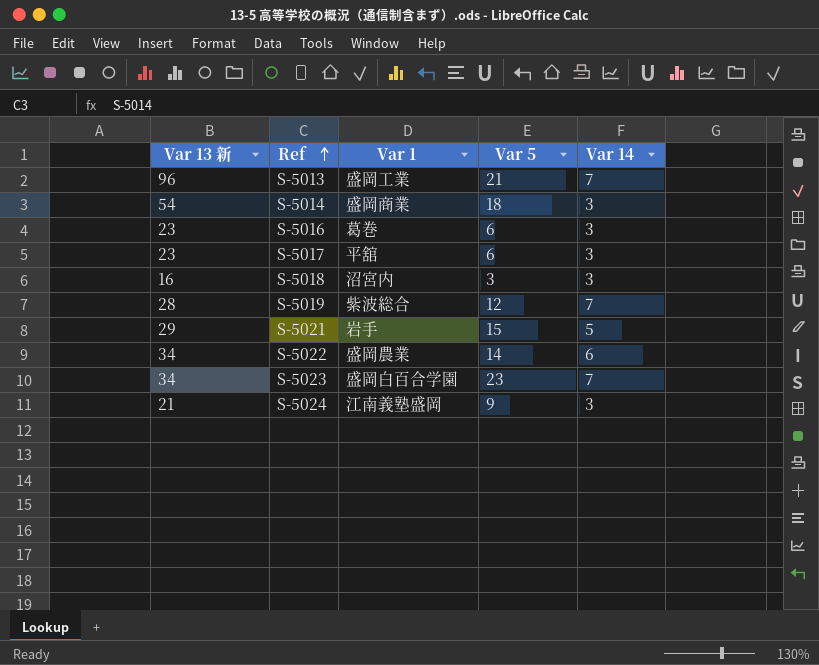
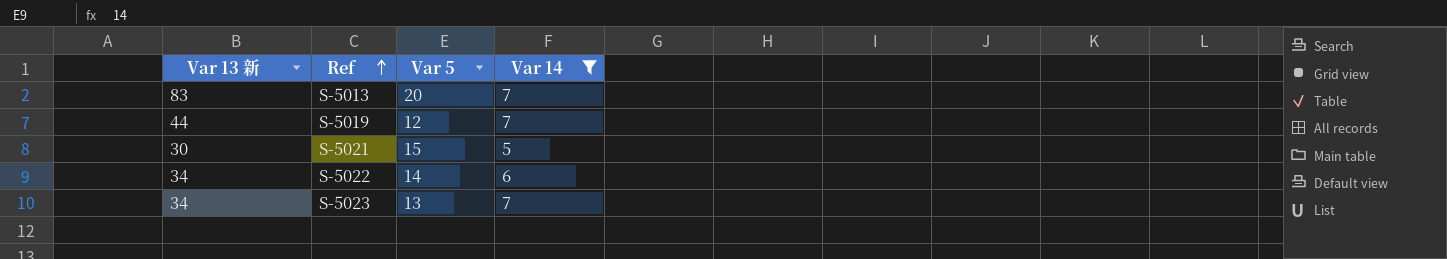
filter: none -> Var 14 != 3
column Var 1 | position: 3 -> none
S-5013 | Var 13 新: 96 -> 83
S-5013 | Var 5: 21 -> 20
S-5019 | Var 13 新: 28 -> 44
S-5021 | Var 13 新: 29 -> 30
S-5023 | Var 5: 23 -> 13

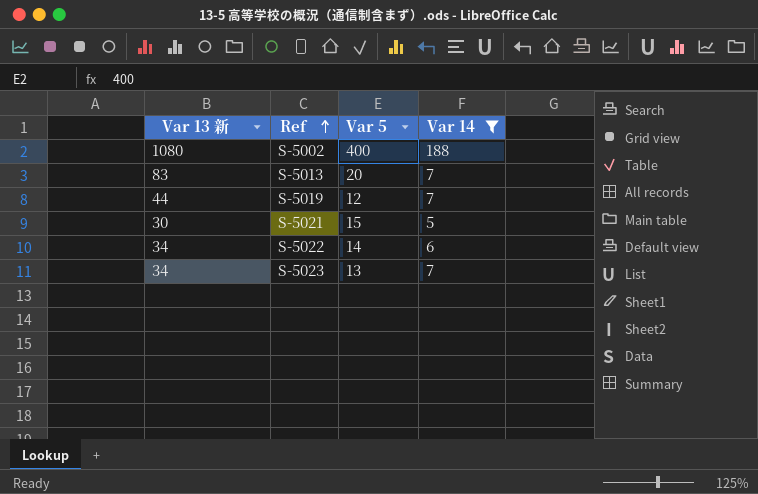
row S-5002: none -> 1080 | 400 | 188

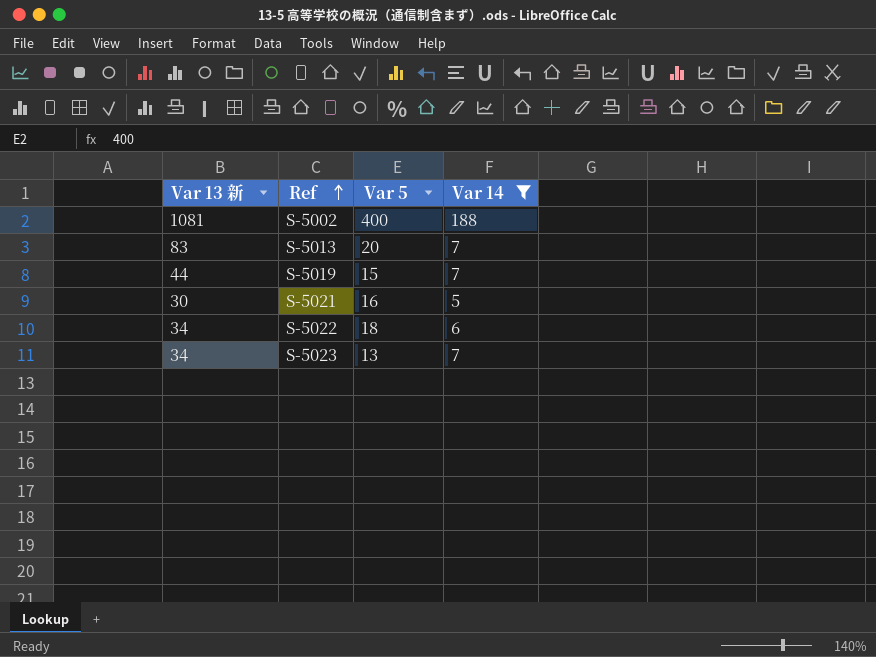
S-5002 | Var 13 新: 1080 -> 1081
S-5019 | Var 5: 12 -> 15
S-5021 | Var 5: 15 -> 16
S-5022 | Var 5: 14 -> 18

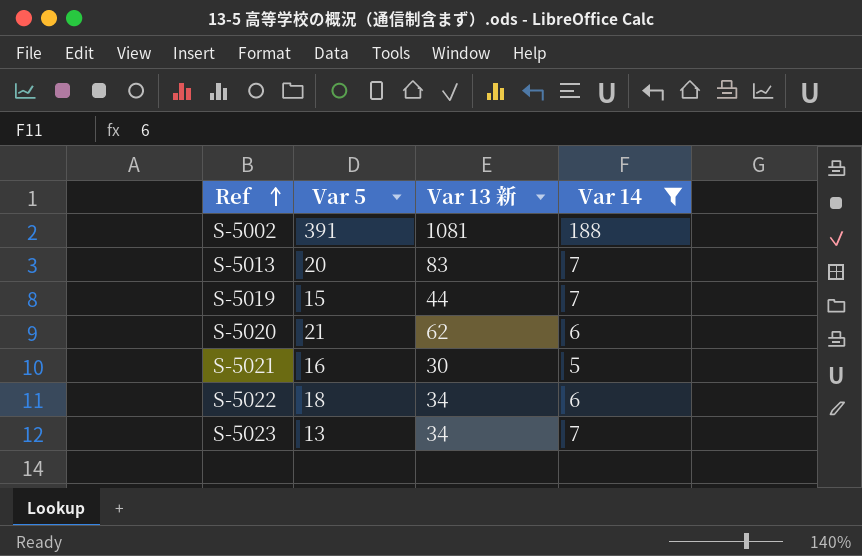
column Var 13 新 | position: 1 -> 3
S-5002 | Var 5: 400 -> 391
row S-5020: none -> 21 | 62 | 6

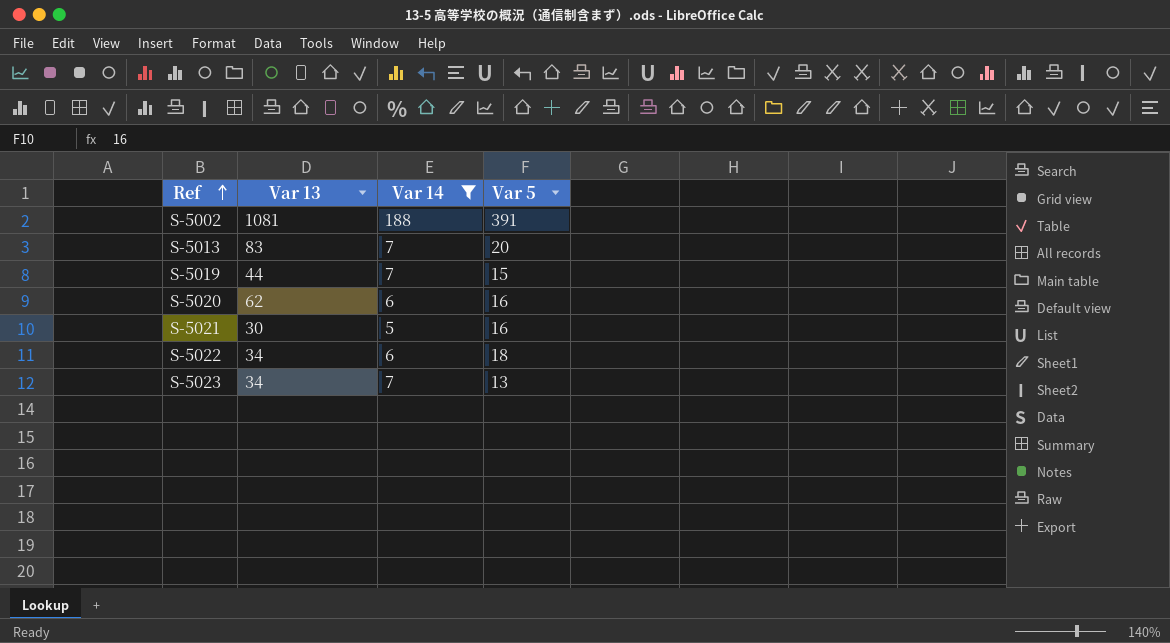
column name: Var 13 新 -> Var 13
column Var 5 | position: 2 -> 4
S-5020 | Var 5: 21 -> 16

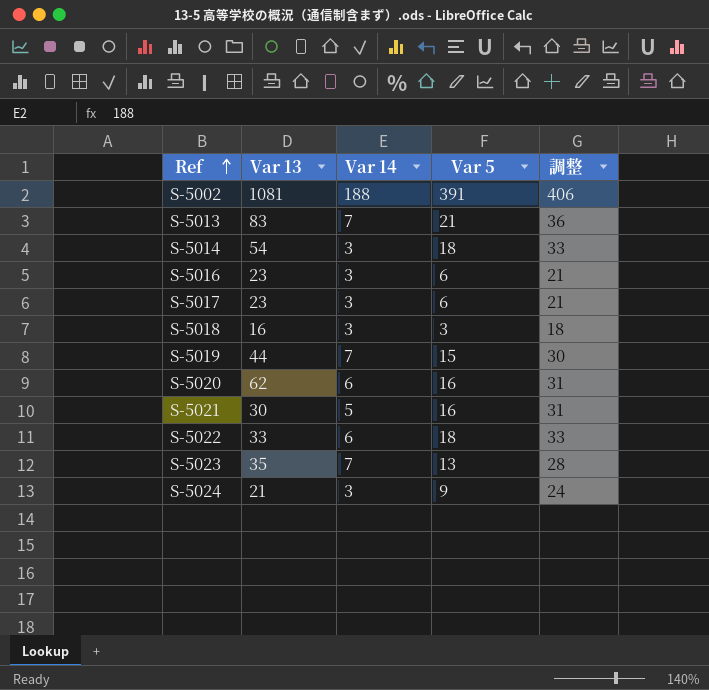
filter: Var 14 != 3 -> none
column 調整 | formula: none -> [Var 5] + 15
S-5013 | Var 5: 20 -> 21
S-5022 | Var 13: 34 -> 33
S-5023 | Var 13: 34 -> 35

